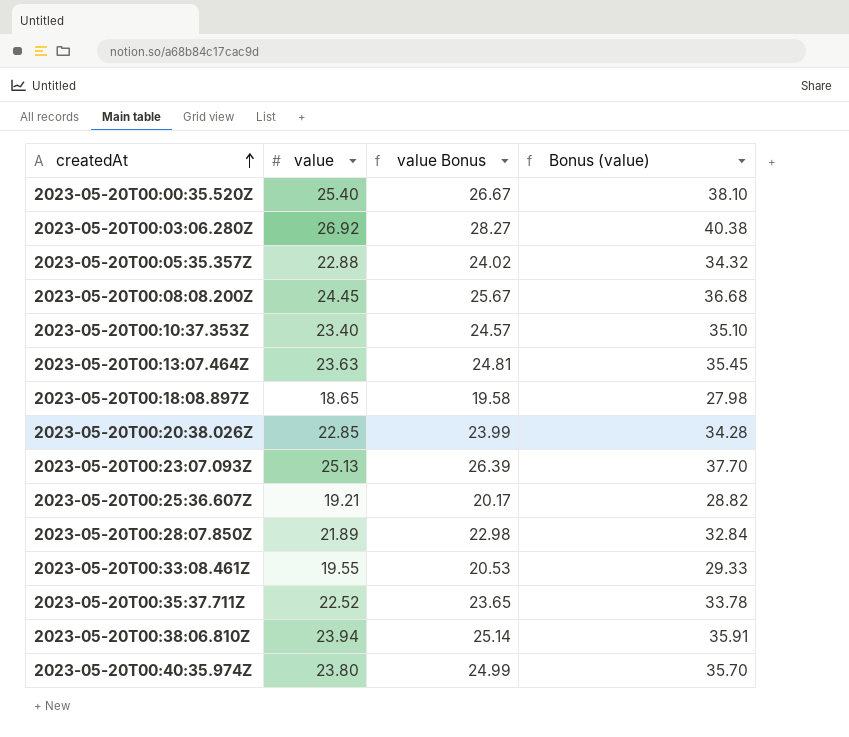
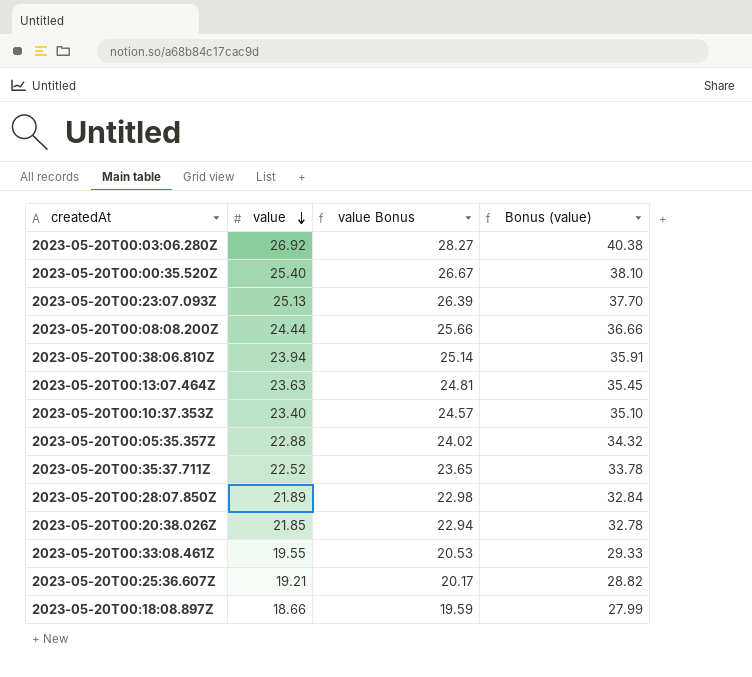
row order: createdAt ascending -> value descending
row 2023-05-20T00:40:35.974Z: 23.80 | 24.99 | 35.70 -> none
2023-05-20T00:08:08.200Z | value: 24.45 -> 24.44
2023-05-20T00:08:08.200Z | value Bonus: 25.67 -> 25.66
2023-05-20T00:08:08.200Z | Bonus (value): 36.68 -> 36.66
2023-05-20T00:20:38.026Z | value: 22.85 -> 21.85
2023-05-20T00:20:38.026Z | value Bonus: 23.99 -> 22.94
2023-05-20T00:20:38.026Z | Bonus (value): 34.28 -> 32.78
2023-05-20T00:18:08.897Z | value: 18.65 -> 18.66
2023-05-20T00:18:08.897Z | value Bonus: 19.58 -> 19.59
2023-05-20T00:18:08.897Z | Bonus (value): 27.98 -> 27.99

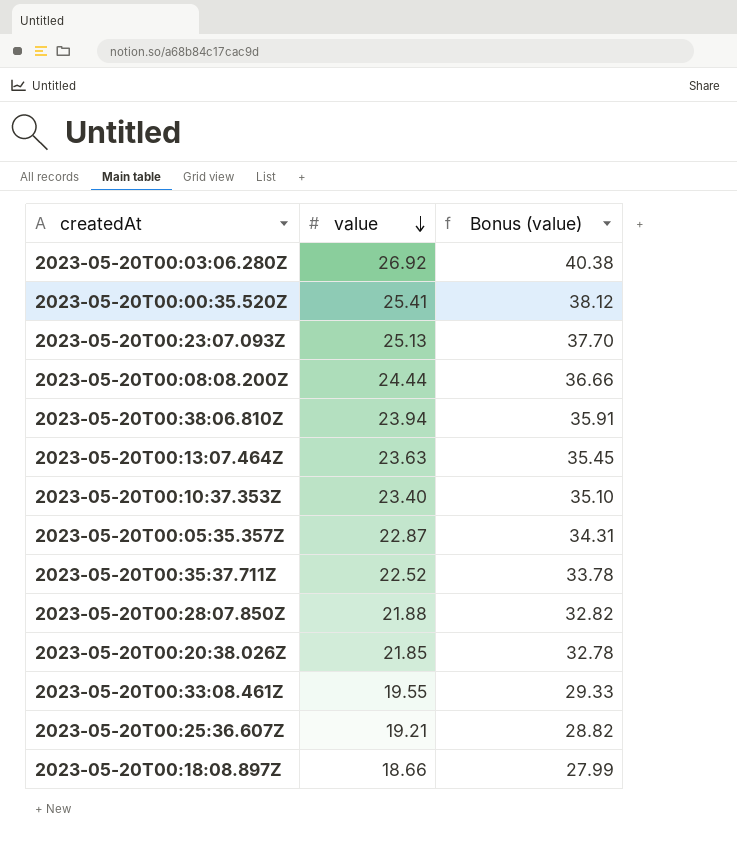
column value Bonus | formula: [value] * 1.05 -> none
2023-05-20T00:00:35.520Z | value: 25.40 -> 25.41
2023-05-20T00:00:35.520Z | Bonus (value): 38.10 -> 38.12
2023-05-20T00:05:35.357Z | value: 22.88 -> 22.87
2023-05-20T00:05:35.357Z | Bonus (value): 34.32 -> 34.31
2023-05-20T00:28:07.850Z | value: 21.89 -> 21.88
2023-05-20T00:28:07.850Z | Bonus (value): 32.84 -> 32.82

